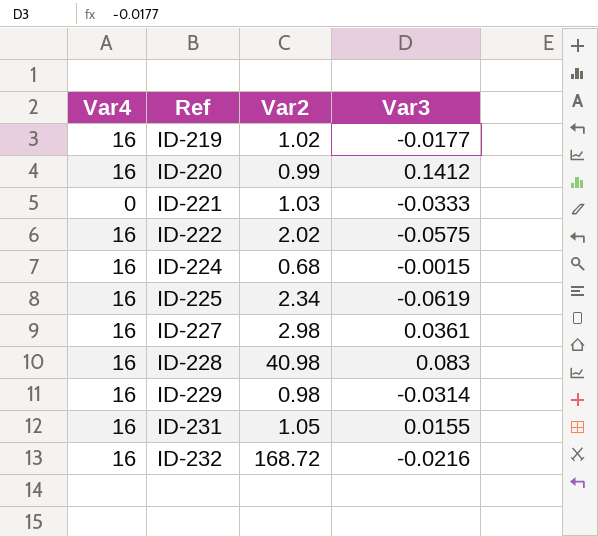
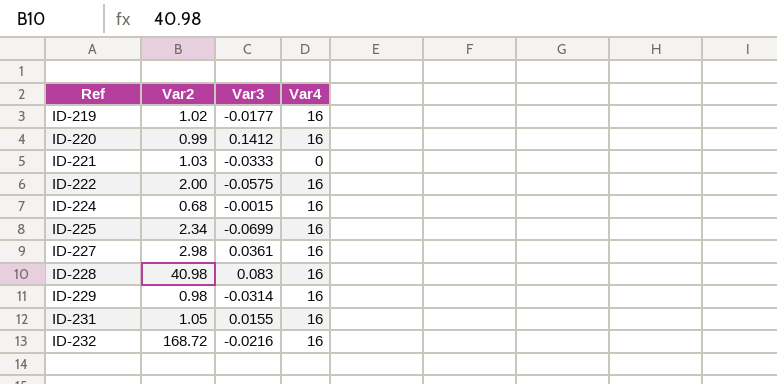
column Var4 | position: 1 -> 4
ID-222 | Var2: 2.02 -> 2.00
ID-225 | Var3: -0.0619 -> -0.0699

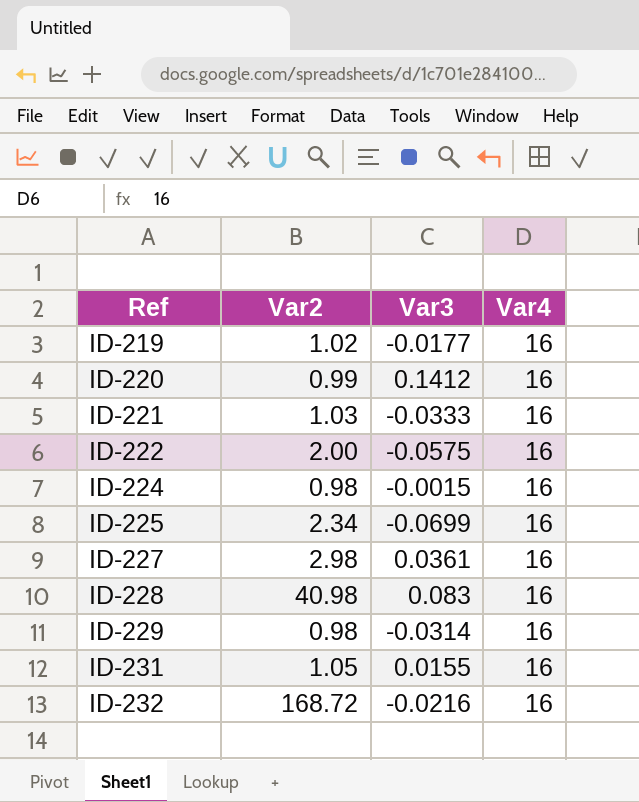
ID-221 | Var4: 0 -> 16
ID-224 | Var2: 0.68 -> 0.98

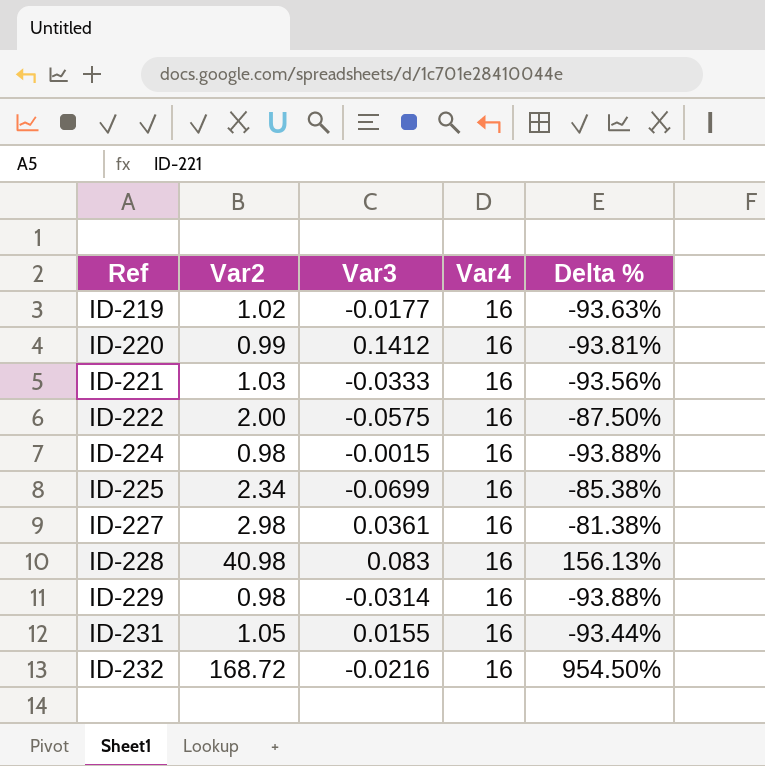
column Delta % | formula: none -> ([Var2] - [Var4]) / [Var4]

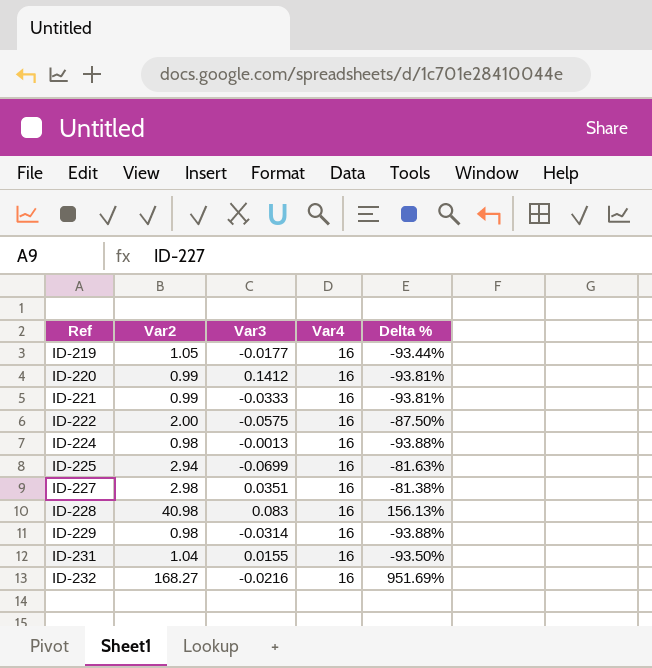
ID-219 | Var2: 1.02 -> 1.05
ID-219 | Delta %: -93.63% -> -93.44%
ID-221 | Var2: 1.03 -> 0.99
ID-221 | Delta %: -93.56% -> -93.81%
ID-224 | Var3: -0.0015 -> -0.0013
ID-225 | Var2: 2.34 -> 2.94
ID-225 | Delta %: -85.38% -> -81.63%
ID-227 | Var3: 0.0361 -> 0.0351
ID-231 | Var2: 1.05 -> 1.04
ID-231 | Delta %: -93.44% -> -93.50%
ID-232 | Var2: 168.72 -> 168.27
ID-232 | Delta %: 954.50% -> 951.69%

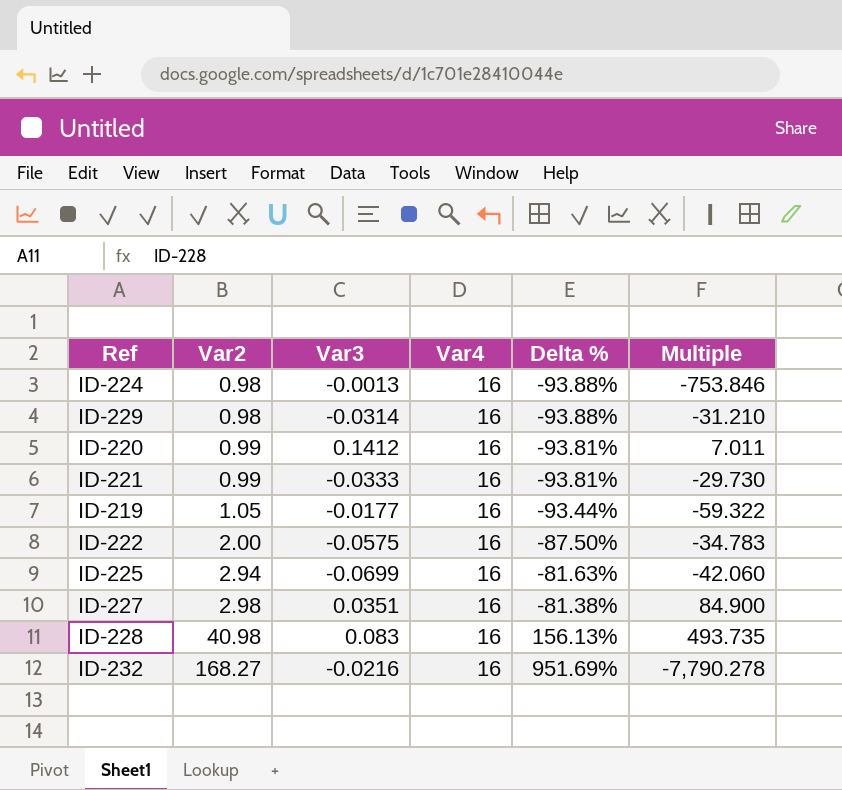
row order: Ref ascending -> Var2 ascending
column Multiple | formula: none -> [Var2] / [Var3]
row ID-231: 1.04 | 0.0155 | 16 | -93.50% -> none

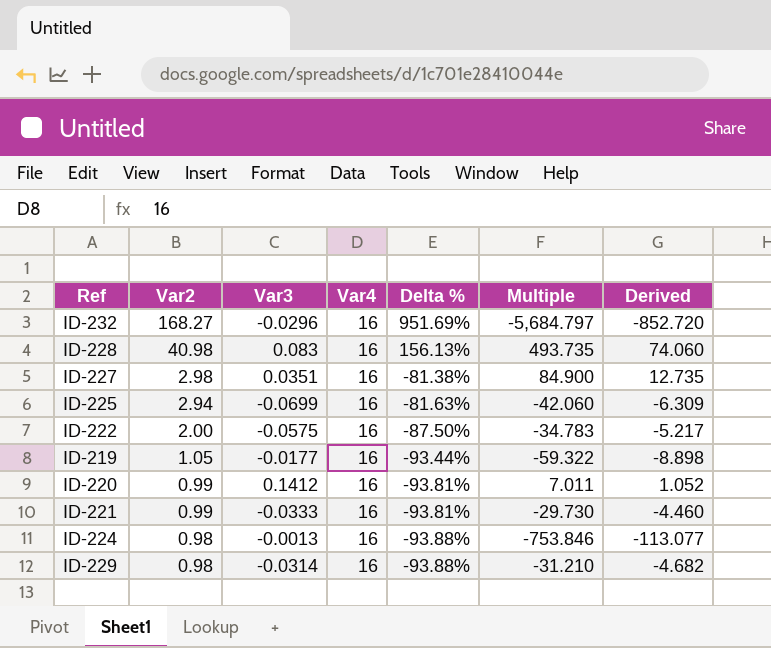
row order: Var2 ascending -> Var2 descending
column Derived | formula: none -> [Multiple] * 0.15
ID-232 | Var3: -0.0216 -> -0.0296
ID-232 | Multiple: -7,790.278 -> -5,684.797

